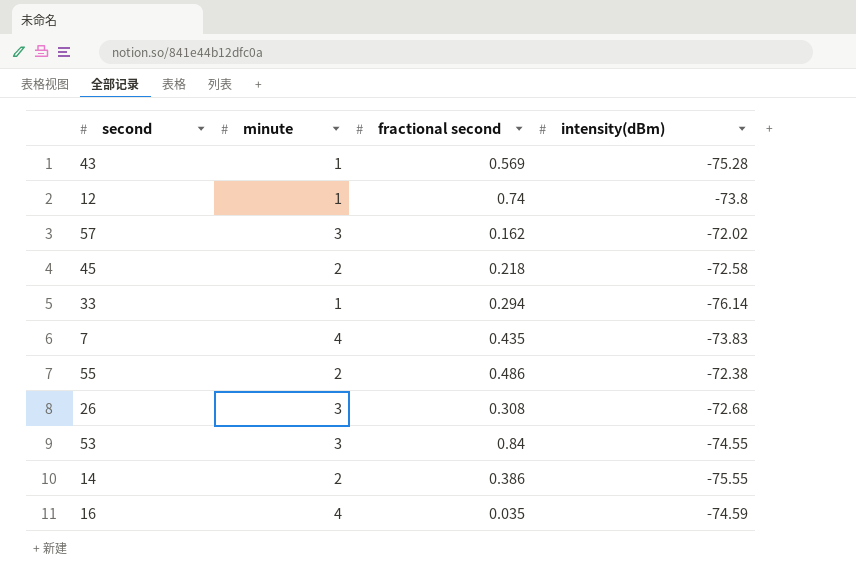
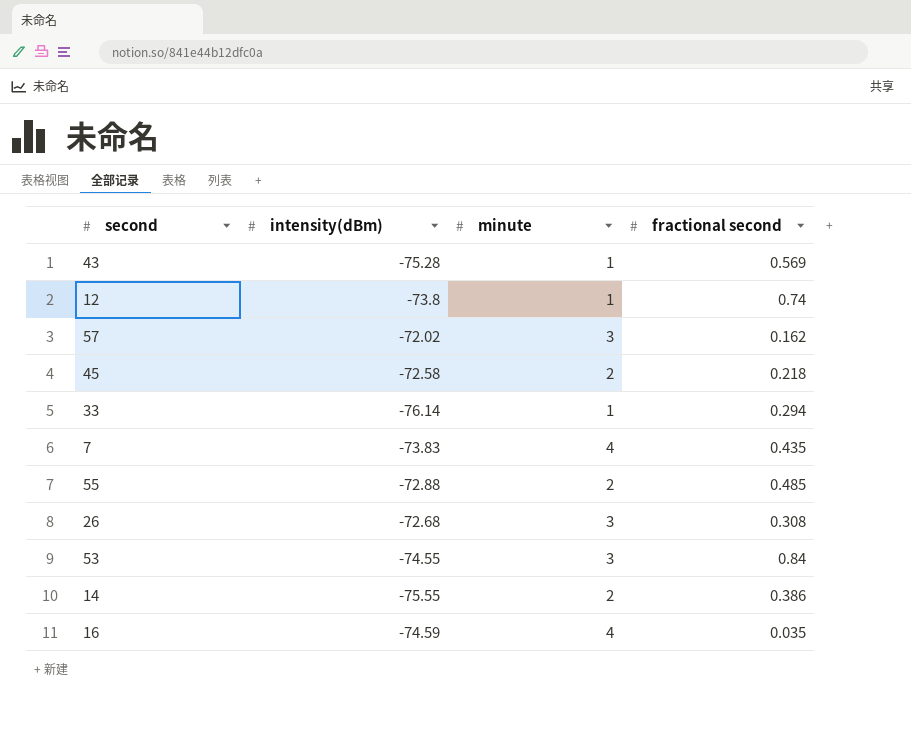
column intensity(dBm) | position: 4 -> 2
55 | intensity(dBm): -72.38 -> -72.88
55 | fractional second: 0.486 -> 0.485

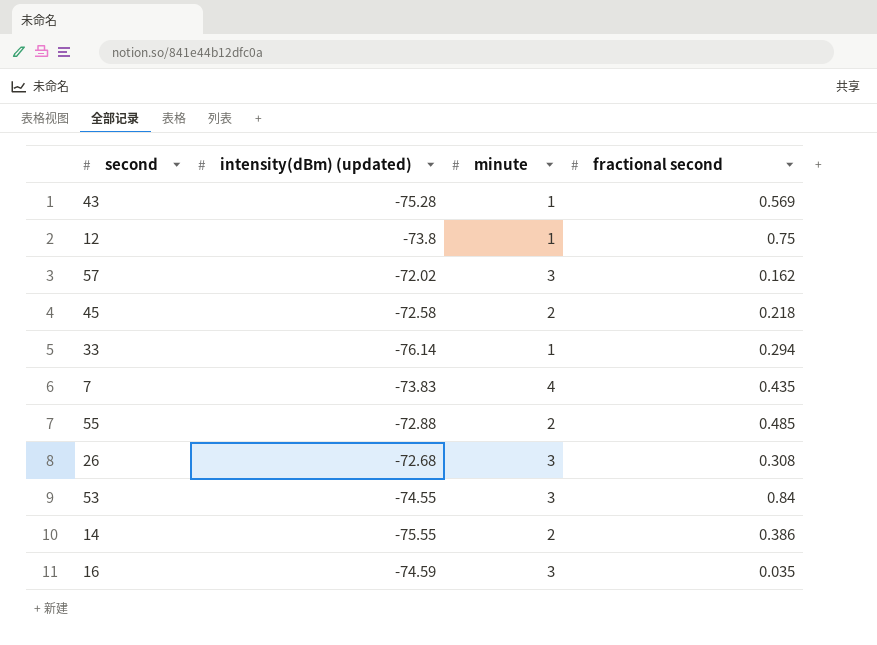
column name: intensity(dBm) -> intensity(dBm) (updated)
12 | fractional second: 0.74 -> 0.75
16 | minute: 4 -> 3

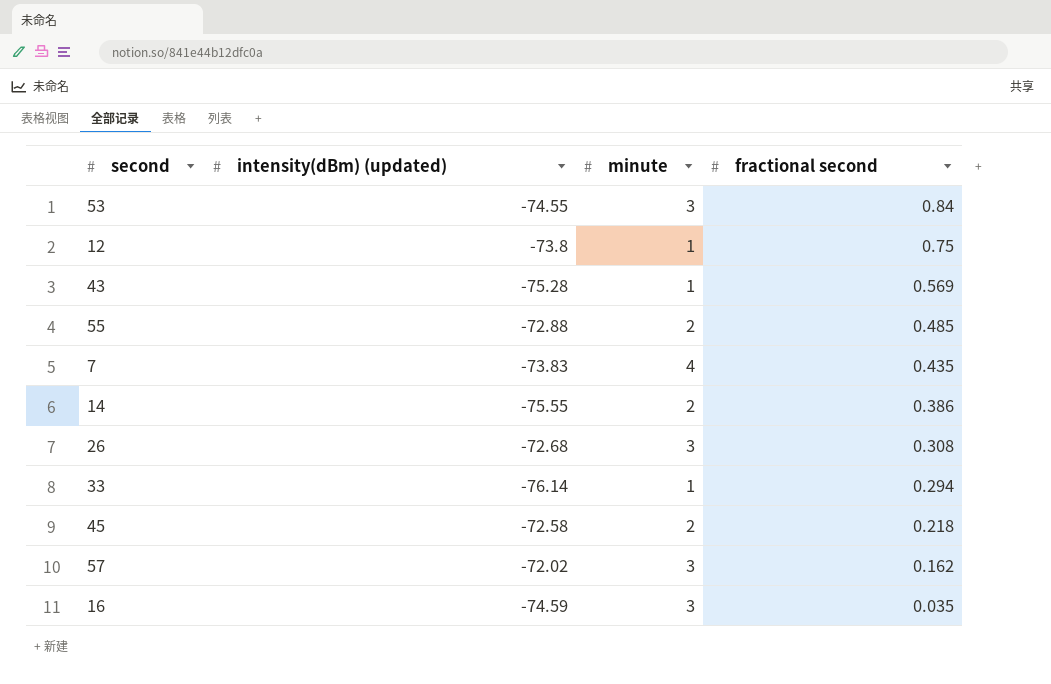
row order: none -> fractional second descending

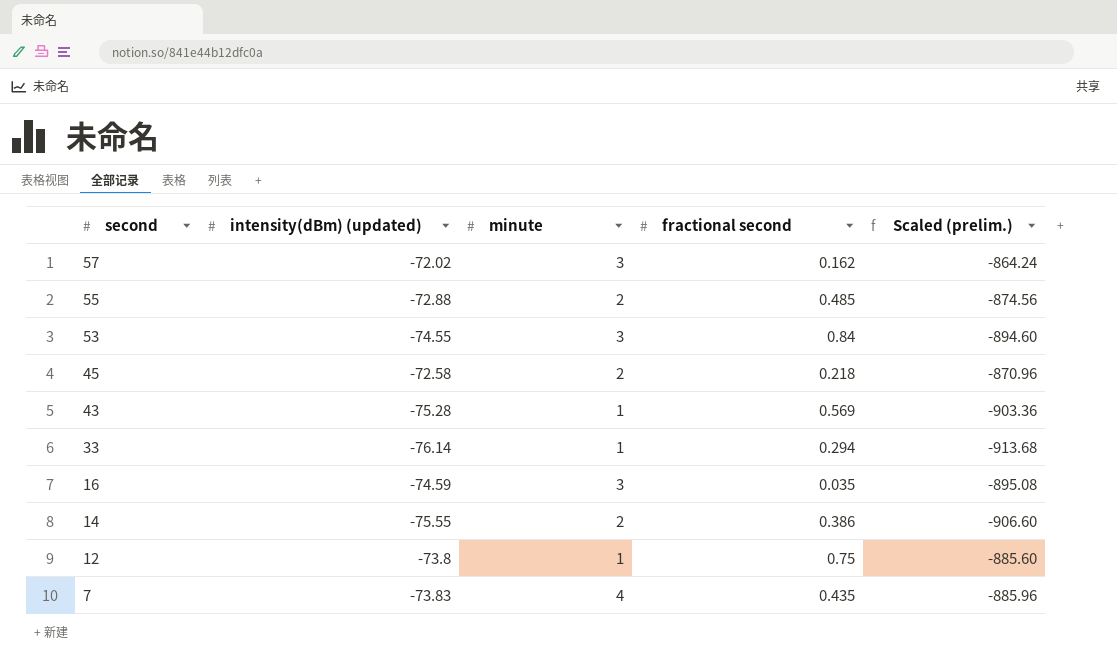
row order: fractional second descending -> second descending
column Scaled (prelim.) | formula: none -> [intensity(dBm) (updated)] * 12
row 26: -72.68 | 3 | 0.308 -> none

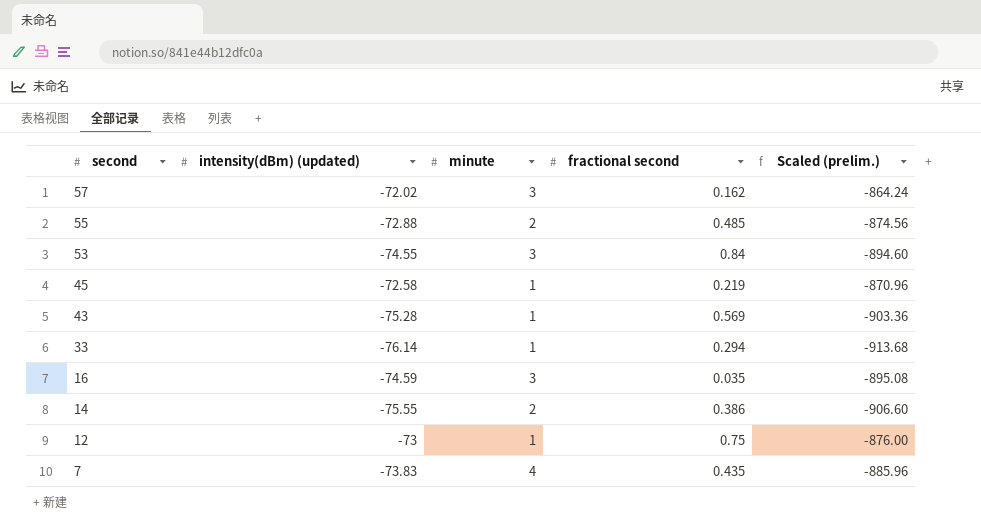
45 | minute: 2 -> 1
45 | fractional second: 0.218 -> 0.219
12 | intensity(dBm) (updated): -73.8 -> -73
12 | Scaled (prelim.): -885.60 -> -876.00

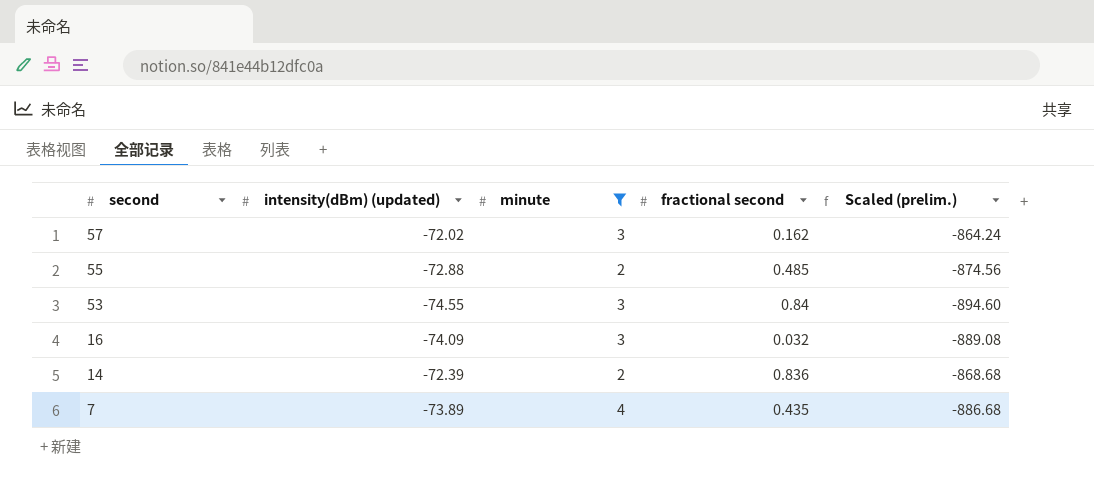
filter: none -> minute != 1
16 | intensity(dBm) (updated): -74.59 -> -74.09
16 | fractional second: 0.035 -> 0.032
16 | Scaled (prelim.): -895.08 -> -889.08
14 | intensity(dBm) (updated): -75.55 -> -72.39
14 | fractional second: 0.386 -> 0.836
14 | Scaled (prelim.): -906.60 -> -868.68
7 | intensity(dBm) (updated): -73.83 -> -73.89
7 | Scaled (prelim.): -885.96 -> -886.68

